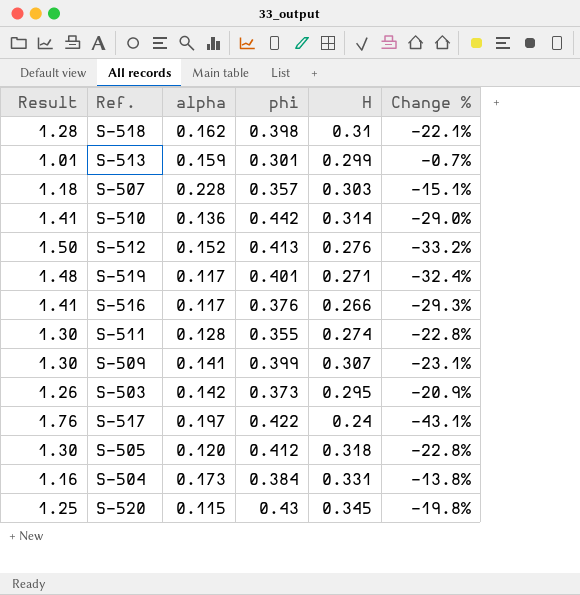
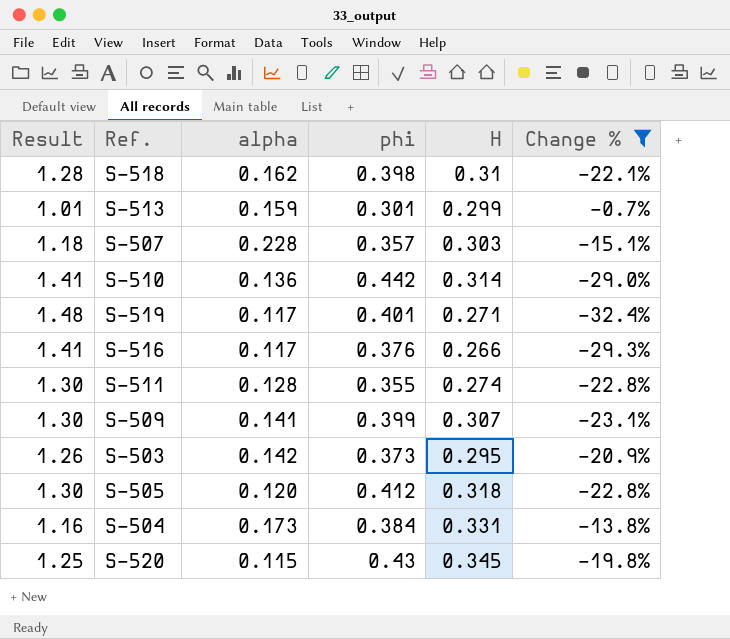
filter: none -> Change % >= -32.4%

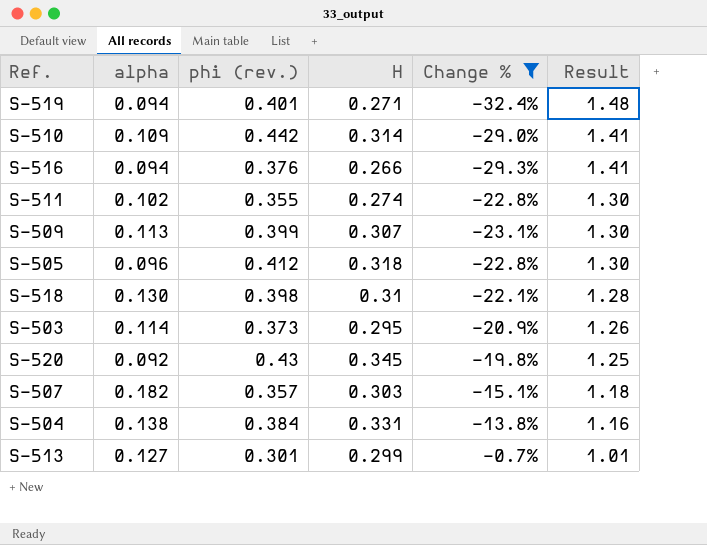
row order: none -> Result descending
column name: phi -> phi (rev.)
column Result | position: 1 -> 6
S-519 | alpha: 0.117 -> 0.094
S-510 | alpha: 0.136 -> 0.109
S-516 | alpha: 0.117 -> 0.094
S-511 | alpha: 0.128 -> 0.102
S-509 | alpha: 0.141 -> 0.113
S-505 | alpha: 0.120 -> 0.096
S-518 | alpha: 0.162 -> 0.130
S-503 | alpha: 0.142 -> 0.114
S-520 | alpha: 0.115 -> 0.092
S-507 | alpha: 0.228 -> 0.182
S-504 | alpha: 0.173 -> 0.138
S-513 | alpha: 0.159 -> 0.127

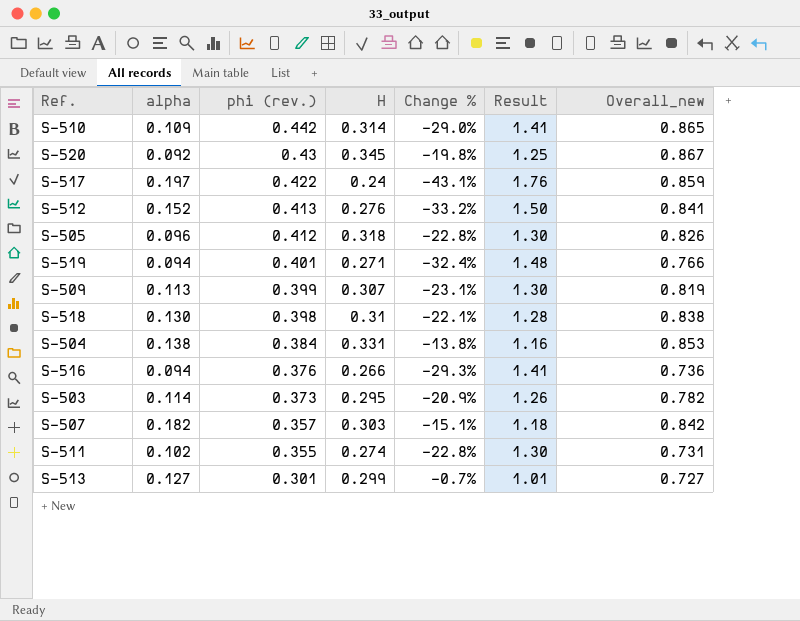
filter: Change % >= -32.4% -> none
row order: Result descending -> phi (rev.) descending
column Overall_new | formula: none -> [alpha] + [phi (rev.)] + [H]

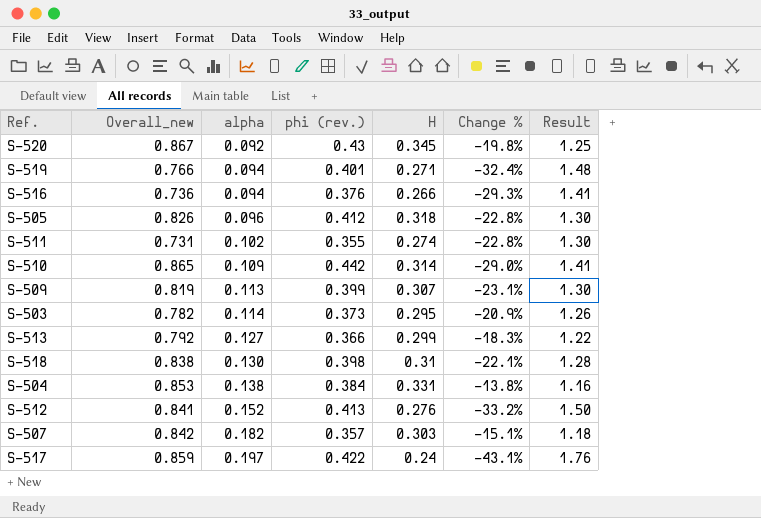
row order: phi (rev.) descending -> alpha ascending
column Overall_new | position: 7 -> 2
S-513 | Overall_new: 0.727 -> 0.792
S-513 | phi (rev.): 0.301 -> 0.366
S-513 | Change %: -0.7% -> -18.3%
S-513 | Result: 1.01 -> 1.22

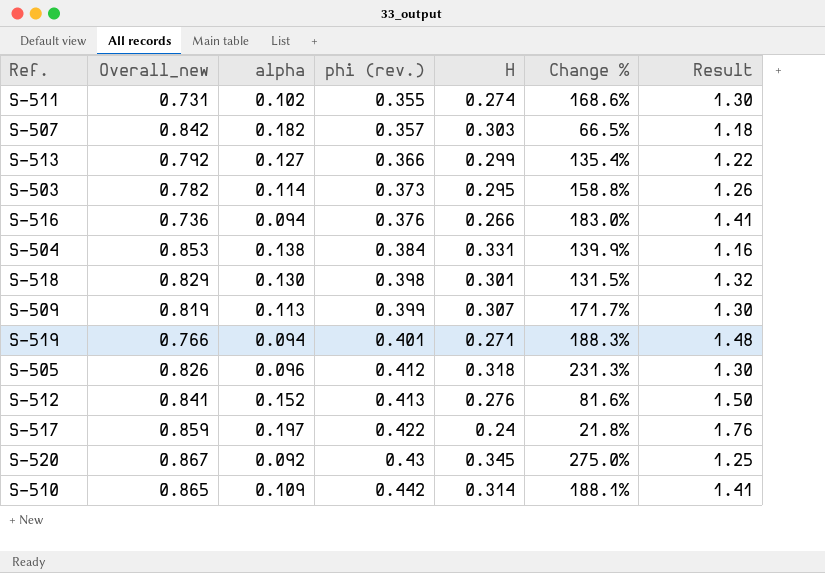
row order: alpha ascending -> phi (rev.) ascending
column Change % | formula: ([H] - [phi (rev.)]) / [phi (rev.)] -> ([H] - [alpha]) / [alpha]
S-518 | Overall_new: 0.838 -> 0.829
S-518 | H: 0.31 -> 0.301
S-518 | Result: 1.28 -> 1.32

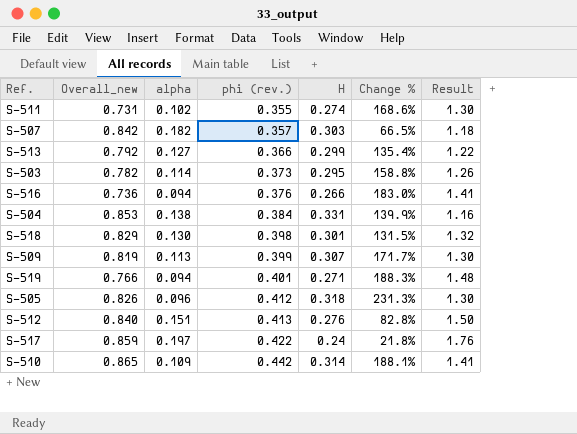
row S-520: 0.867 | 0.092 | 0.43 | 0.345 | 275.0% | 1.25 -> none
S-512 | Overall_new: 0.841 -> 0.840
S-512 | alpha: 0.152 -> 0.151
S-512 | Change %: 81.6% -> 82.8%

